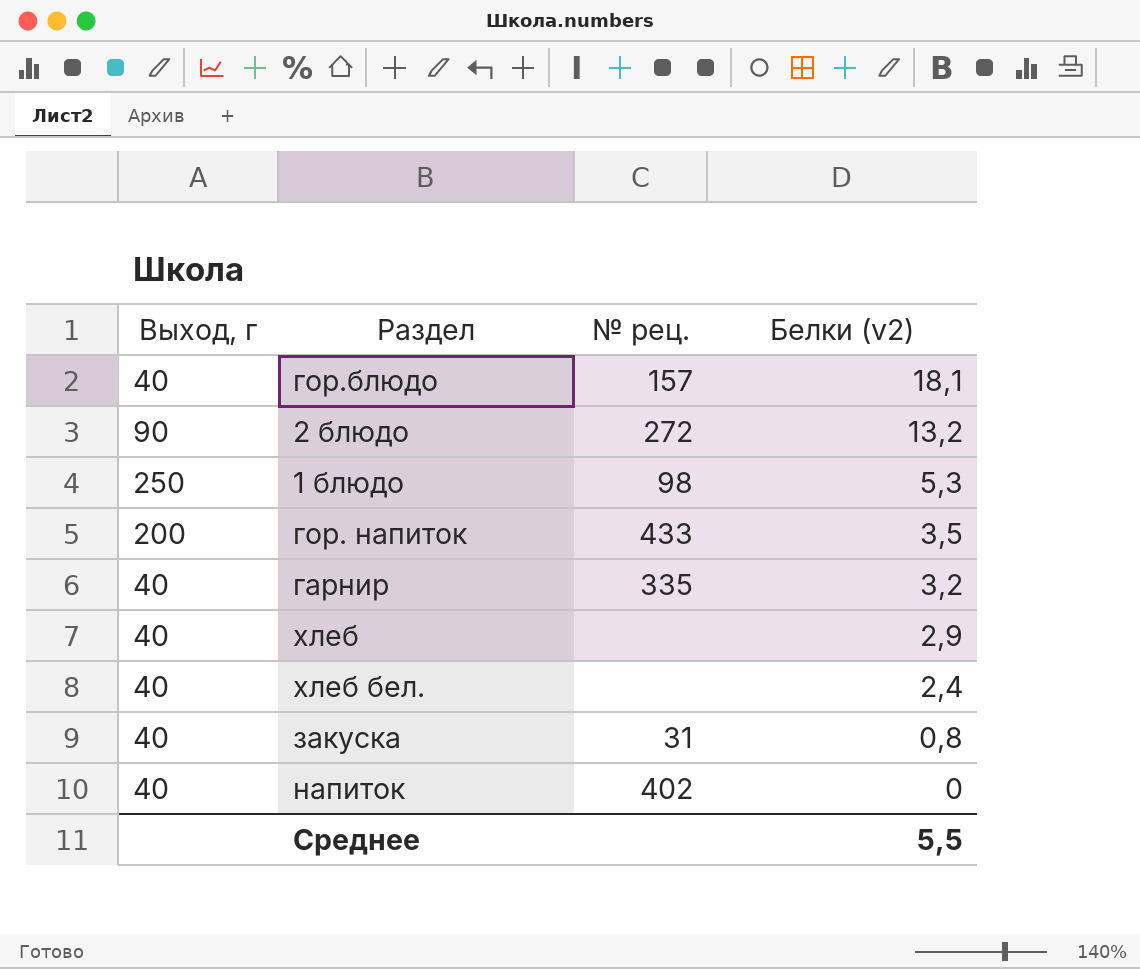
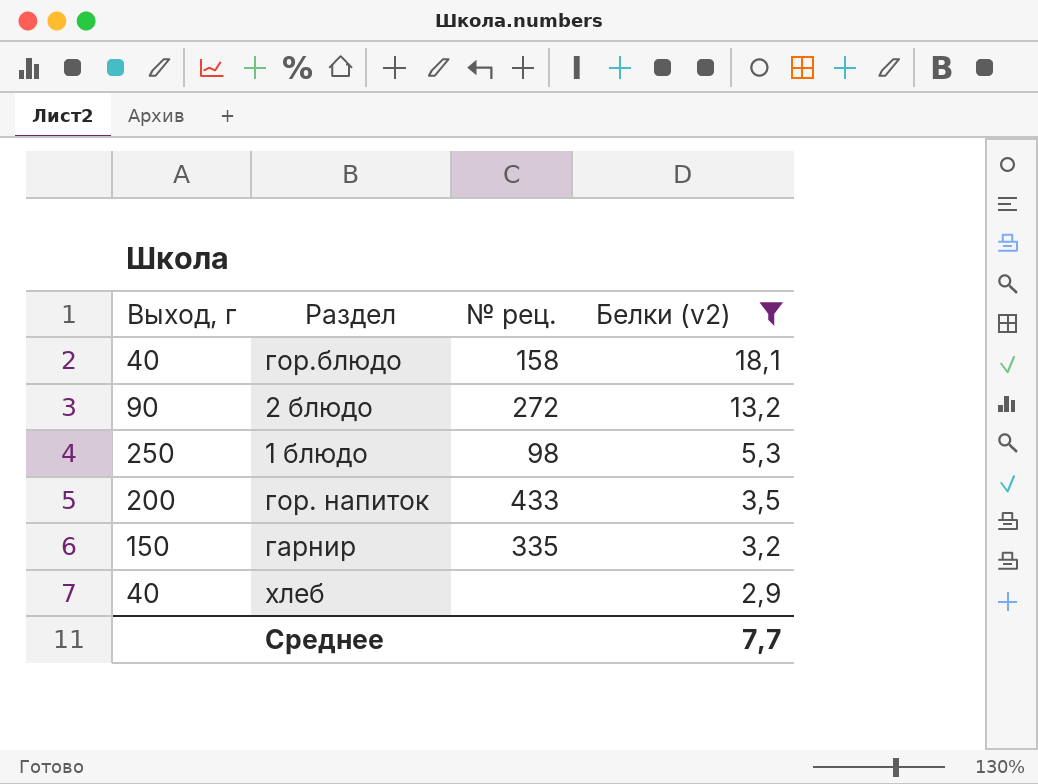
filter: none -> Белки (v2) >= 2,9
гор.блюдо | № рец.: 157 -> 158
гарнир | Выход, г: 40 -> 150
Среднее | Белки (v2): 5,5 -> 7,7

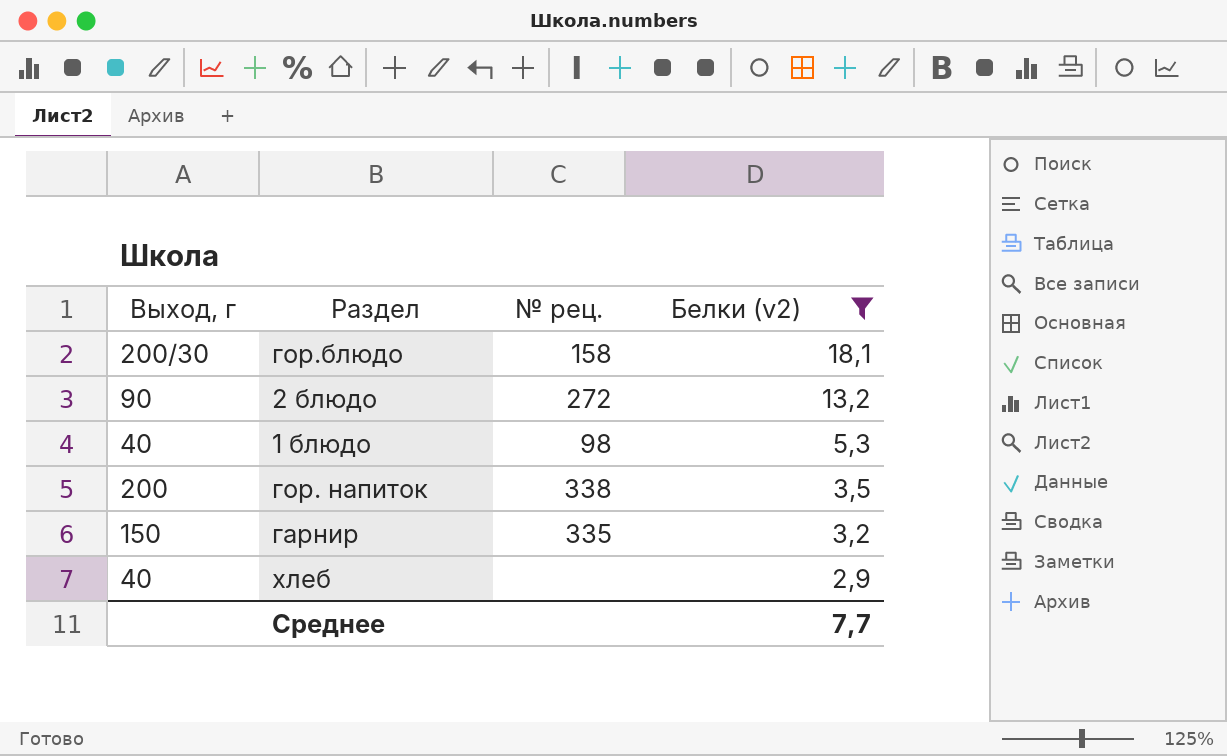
гор.блюдо | Выход, г: 40 -> 200/30
1 блюдо | Выход, г: 250 -> 40
гор. напиток | № рец.: 433 -> 338

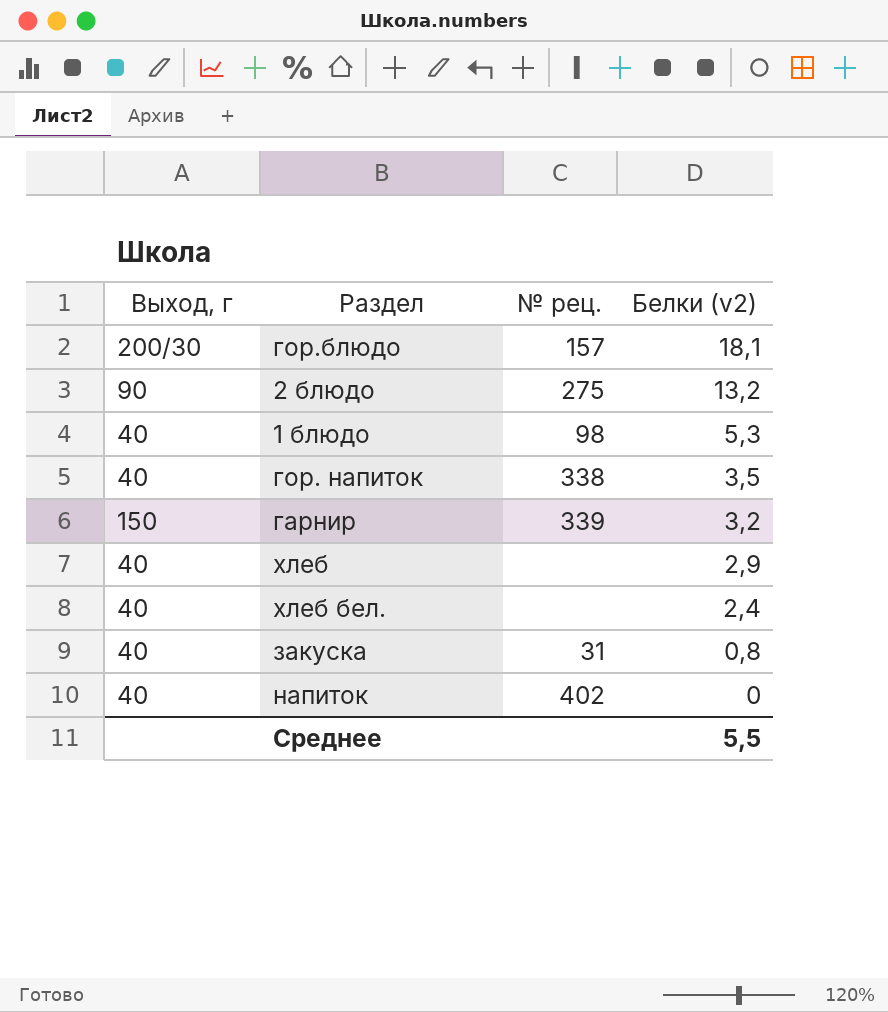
filter: Белки (v2) >= 2,9 -> none
гор.блюдо | № рец.: 158 -> 157
2 блюдо | № рец.: 272 -> 275
гор. напиток | Выход, г: 200 -> 40
гарнир | № рец.: 335 -> 339
Среднее | Белки (v2): 7,7 -> 5,5

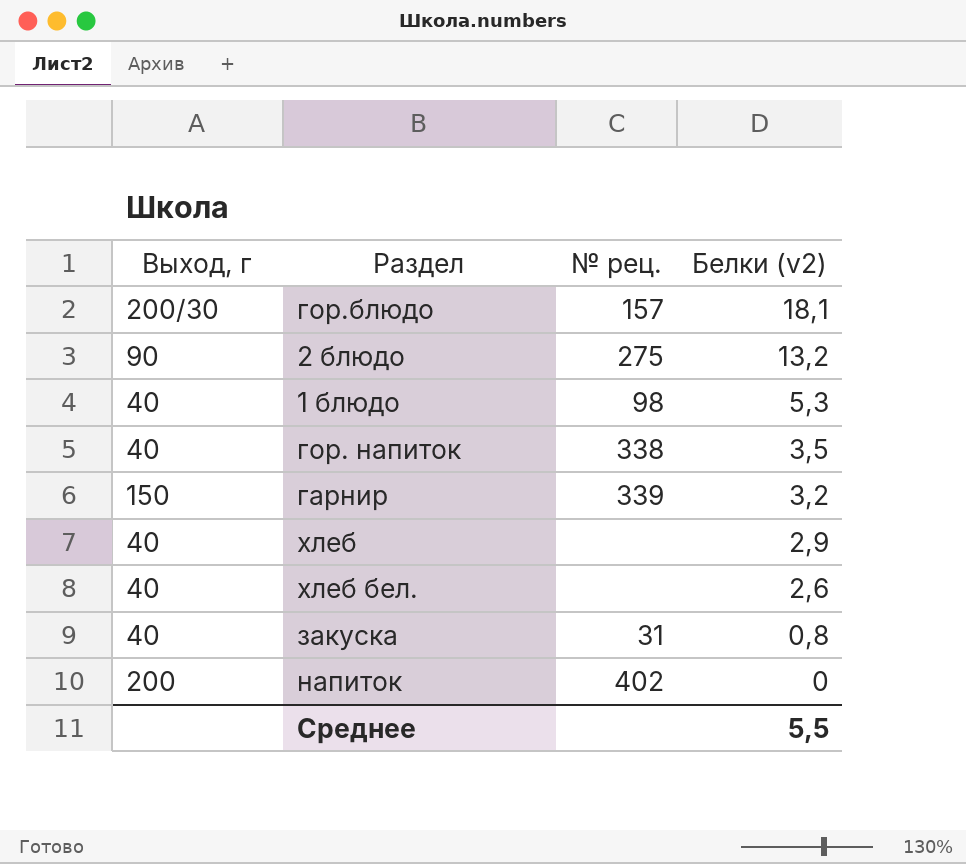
хлеб бел. | Белки (v2): 2,4 -> 2,6
напиток | Выход, г: 40 -> 200

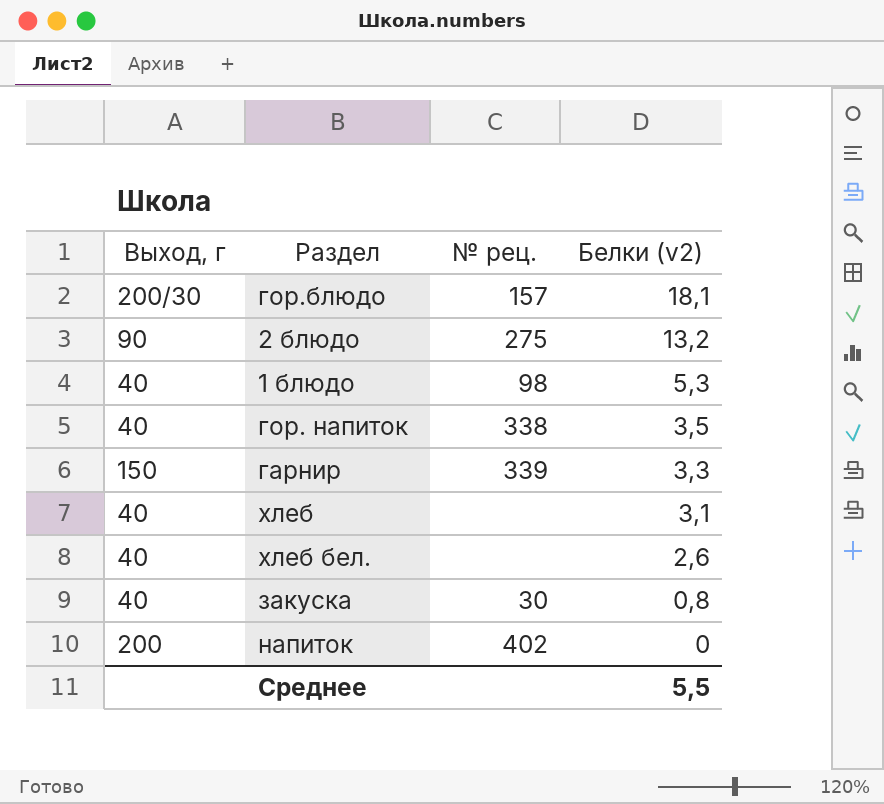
гарнир | Белки (v2): 3,2 -> 3,3
хлеб | Белки (v2): 2,9 -> 3,1
закуска | № рец.: 31 -> 30

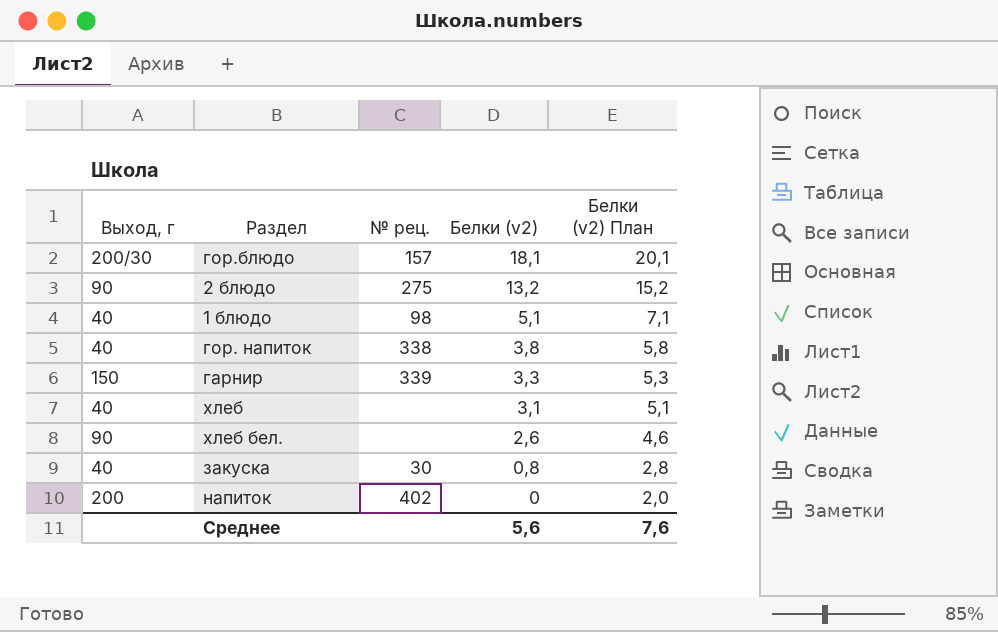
column Белки (v2) План | formula: none -> [Белки (v2)] + 2
1 блюдо | Белки (v2): 5,3 -> 5,1
гор. напиток | Белки (v2): 3,5 -> 3,8
хлеб бел. | Выход, г: 40 -> 90
Среднее | Белки (v2): 5,5 -> 5,6

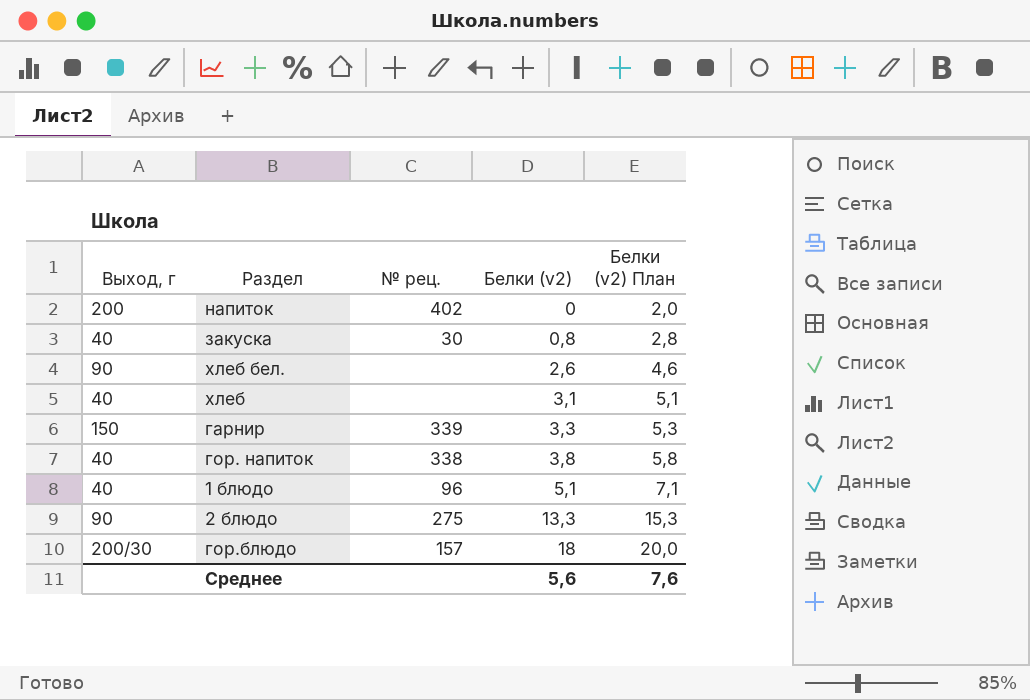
row order: Белки (v2) descending -> Белки (v2) ascending
1 блюдо | № рец.: 98 -> 96
2 блюдо | Белки (v2): 13,2 -> 13,3
2 блюдо | Белки (v2) План: 15,2 -> 15,3
гор.блюдо | Белки (v2): 18,1 -> 18
гор.блюдо | Белки (v2) План: 20,1 -> 20,0

